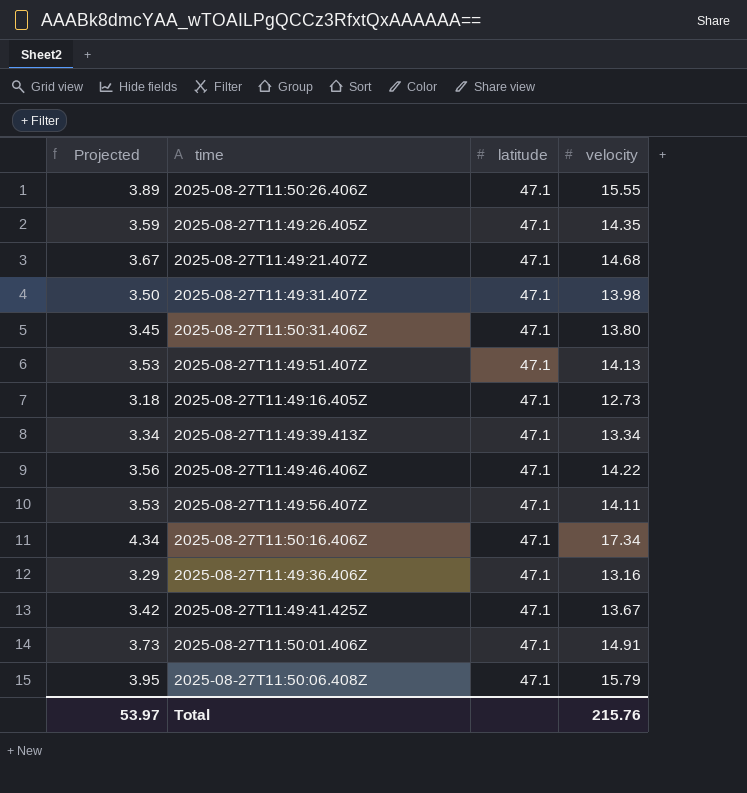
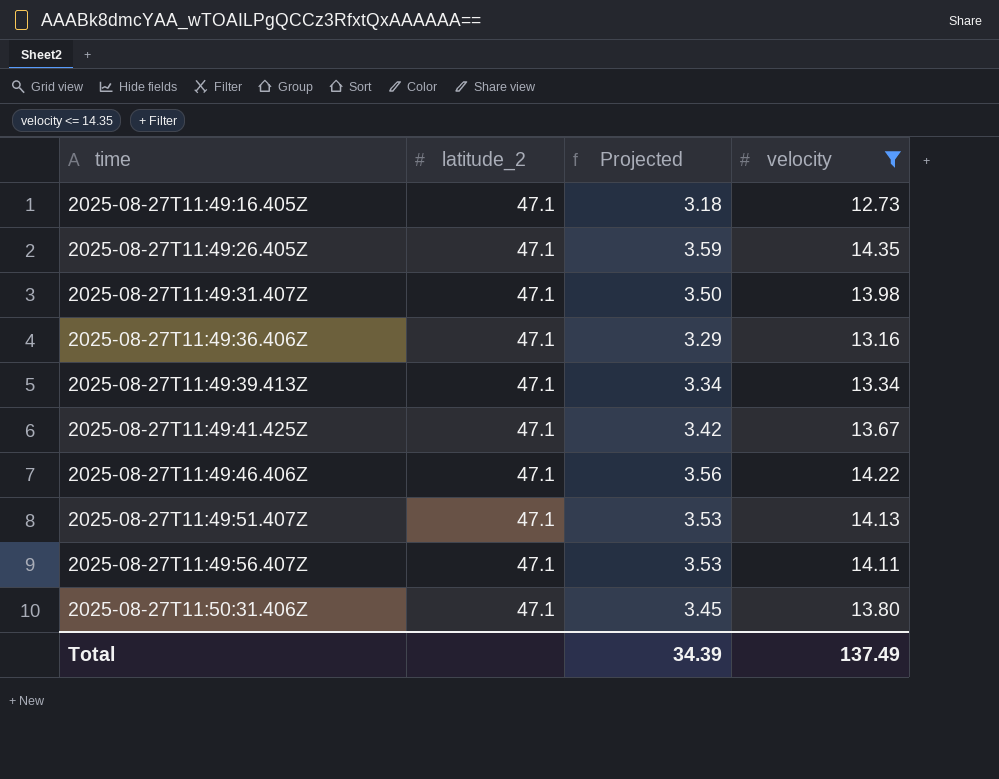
filter: none -> velocity <= 14.35
row order: none -> time ascending
column name: latitude -> latitude_2
column Projected | position: 1 -> 3
Total | Projected: 53.97 -> 34.39
Total | velocity: 215.76 -> 137.49

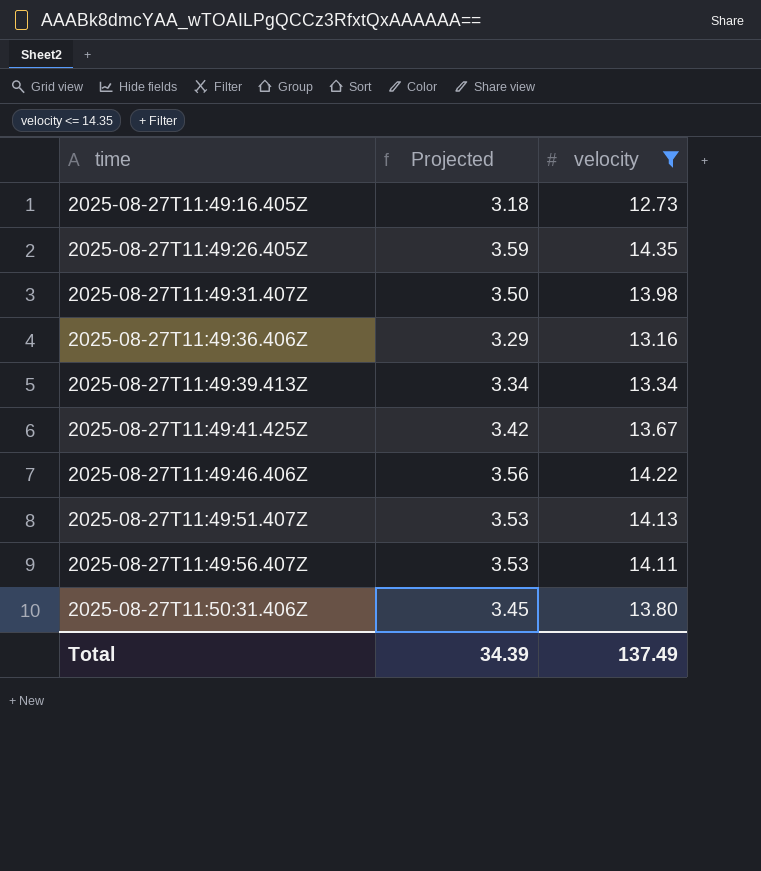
column latitude_2 | position: 2 -> none

